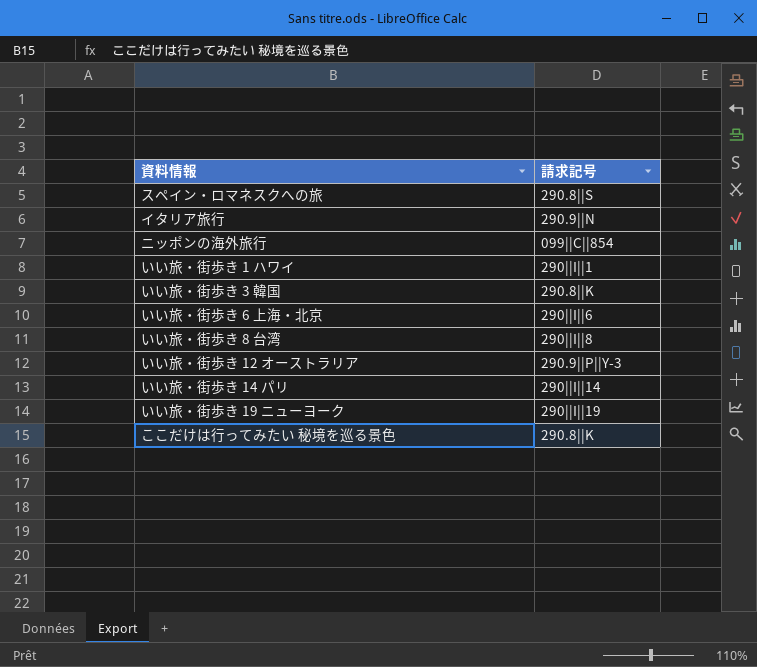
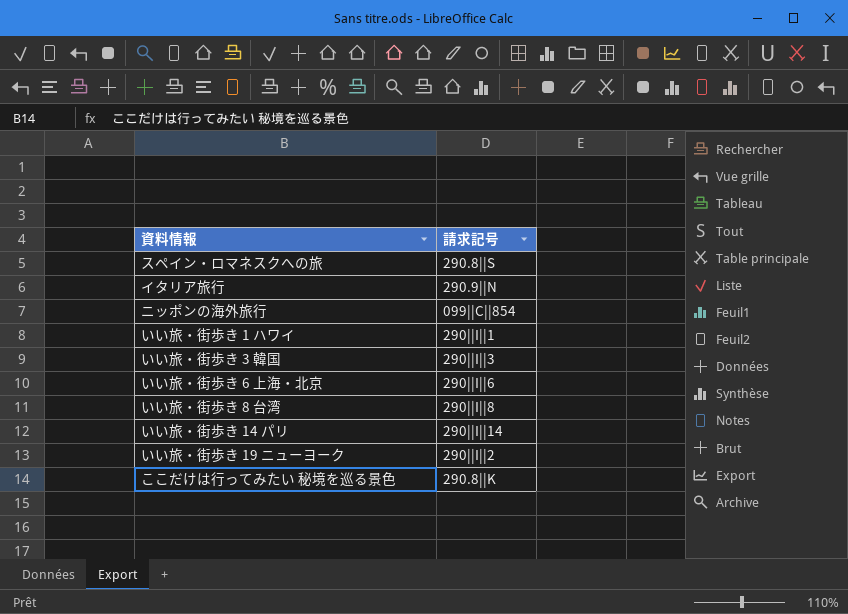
row いい旅・街歩き 12 オーストラリア: 290.9||P||Y-3 -> none
いい旅・街歩き 3 韓国 | 請求記号: 290.8||K -> 290||I||3
いい旅・街歩き 19 ニューヨーク | 請求記号: 290||I||19 -> 290||I||2

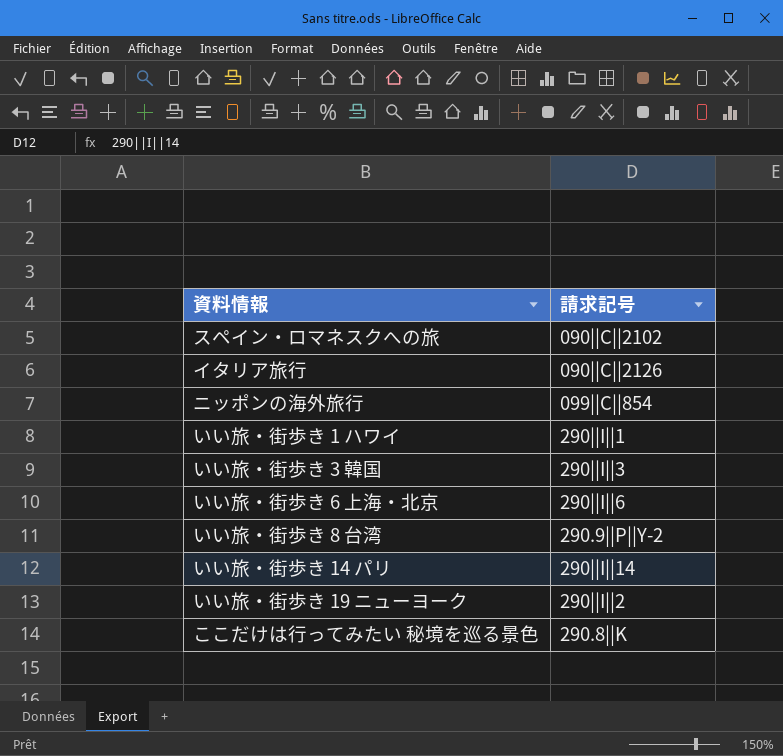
スペイン・ロマネスクへの旅 | 請求記号: 290.8||S -> 090||C||2102
イタリア旅行 | 請求記号: 290.9||N -> 090||C||2126
いい旅・街歩き 8 台湾 | 請求記号: 290||I||8 -> 290.9||P||Y-2

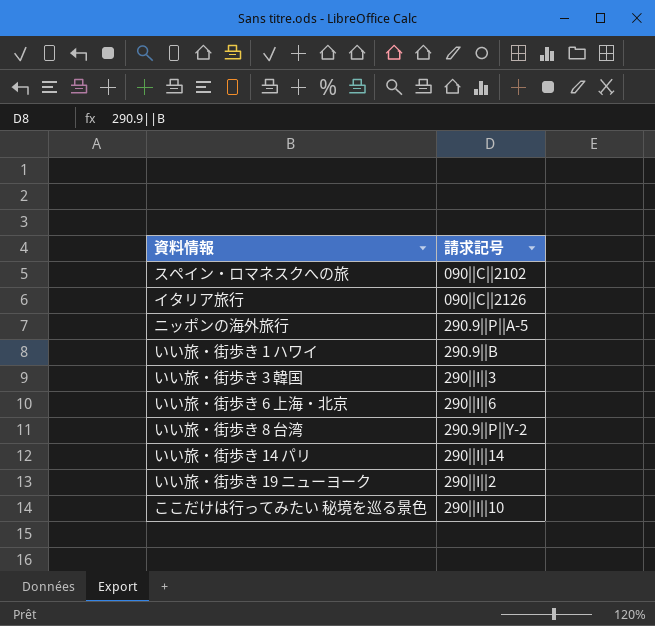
ニッポンの海外旅行 | 請求記号: 099||C||854 -> 290.9||P||A-5
いい旅・街歩き 1 ハワイ | 請求記号: 290||I||1 -> 290.9||B
ここだけは行ってみたい 秘境を巡る景色 | 請求記号: 290.8||K -> 290||I||10

